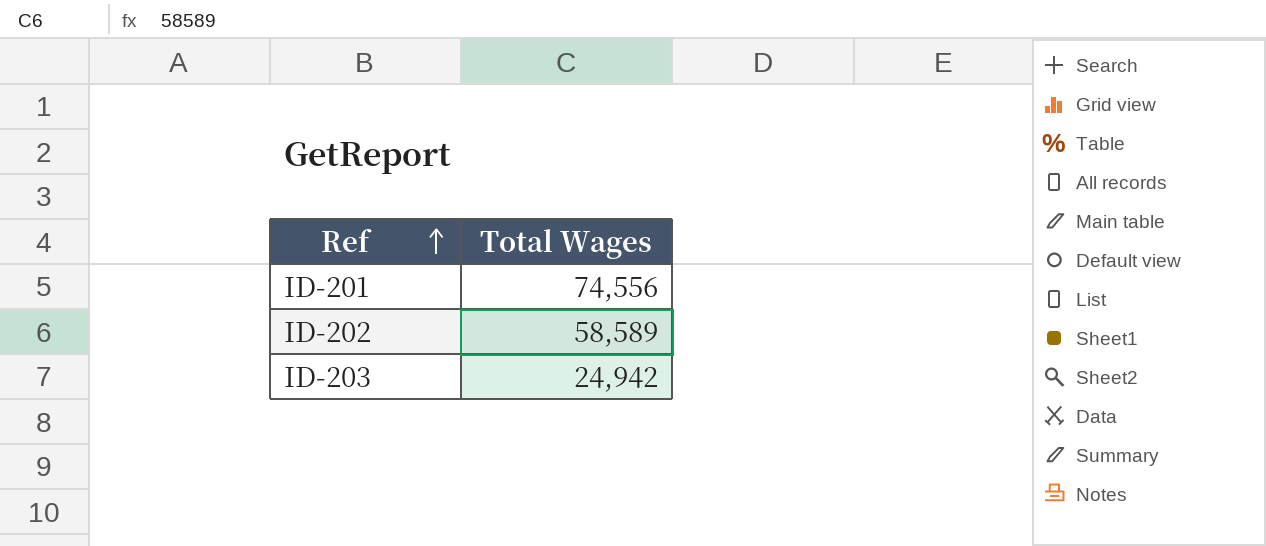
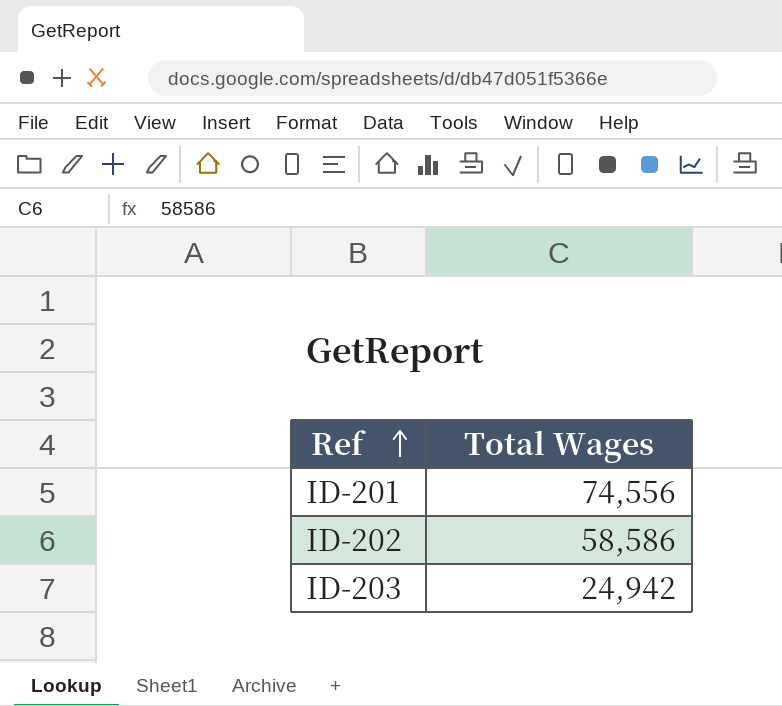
ID-202 | Total Wages: 58,589 -> 58,586

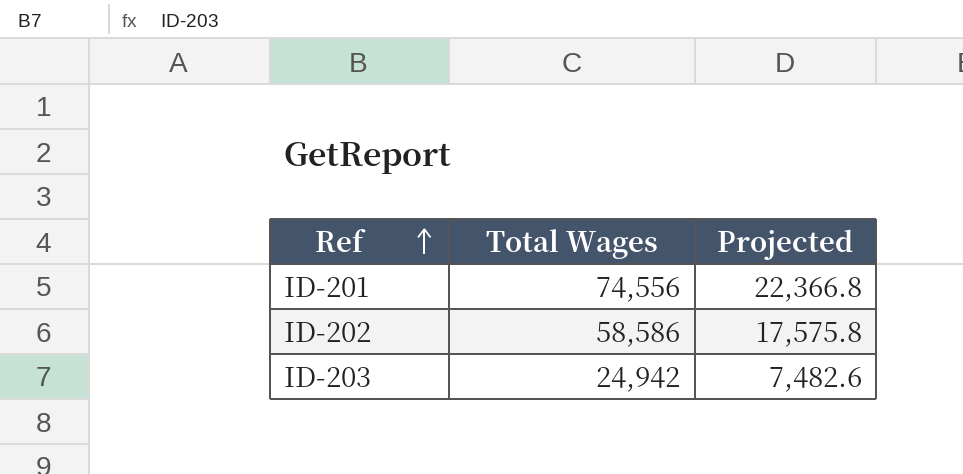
column Projected | formula: none -> [Total Wages] * 0.3

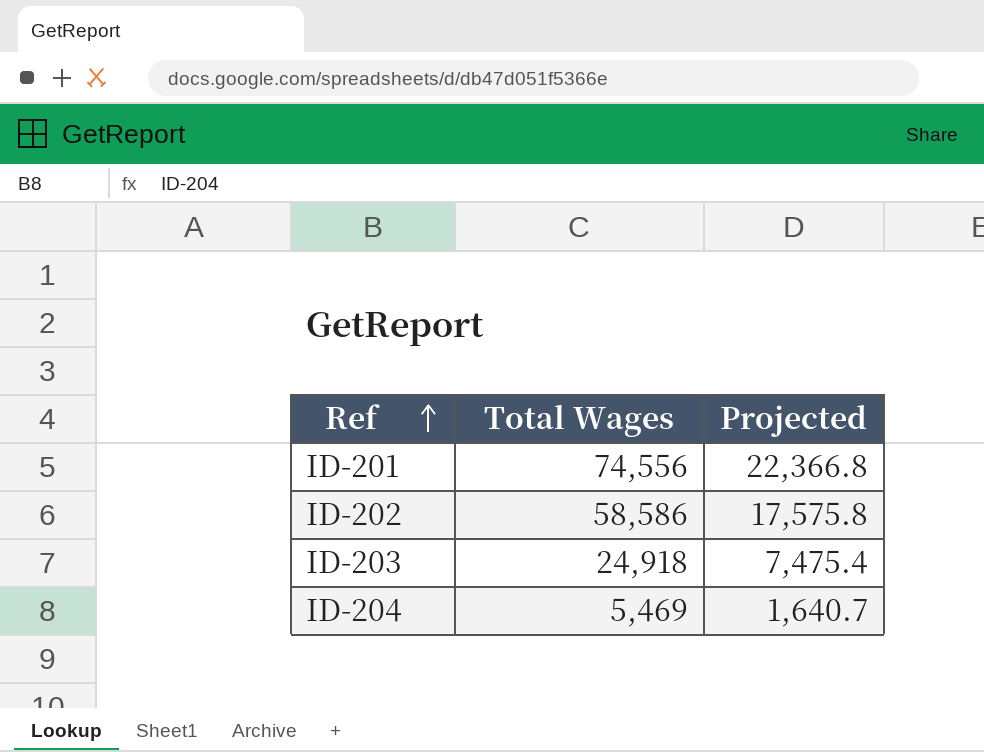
ID-203 | Total Wages: 24,942 -> 24,918
ID-203 | Projected: 7,482.6 -> 7,475.4
row ID-204: none -> 5,469 | 1,640.7

